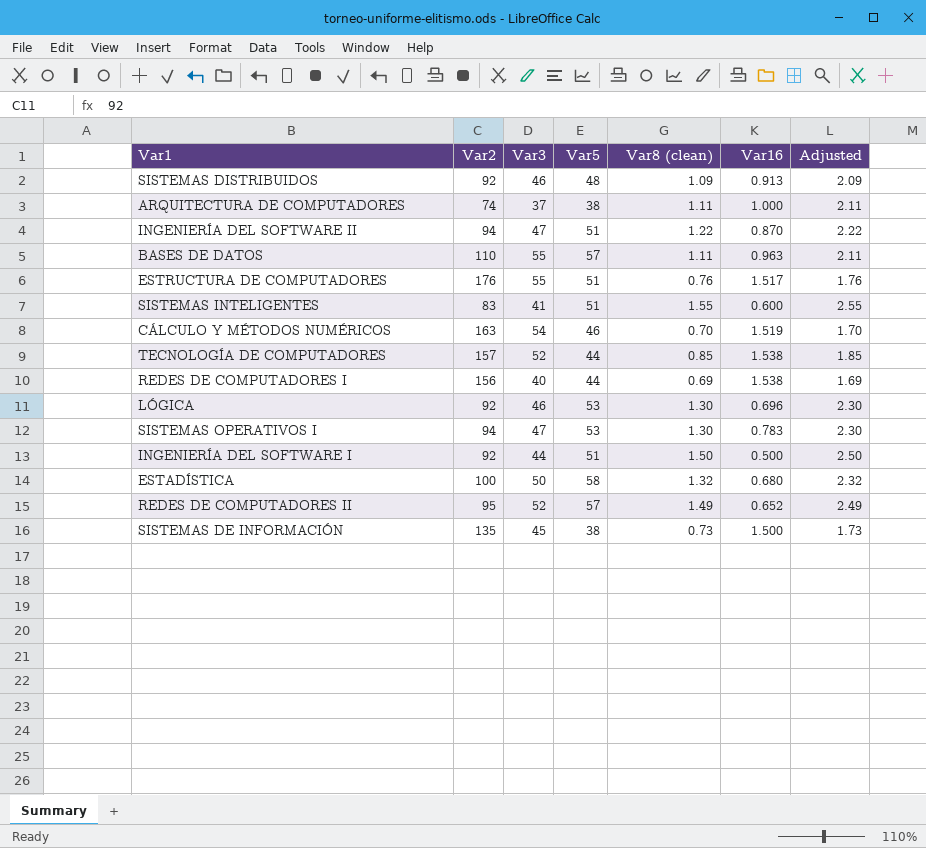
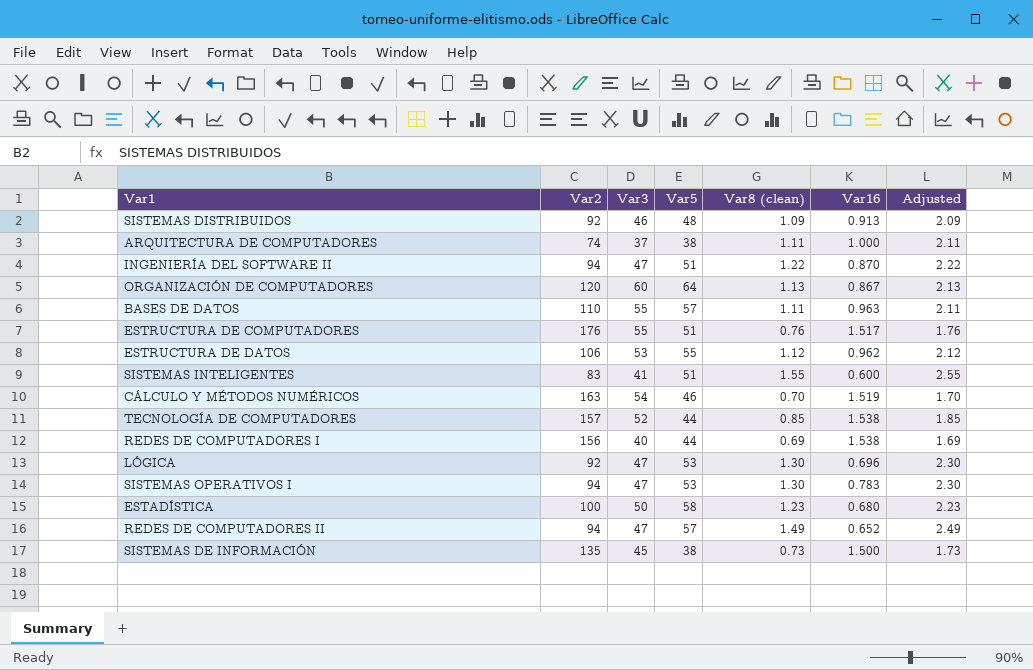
row INGENIERÍA DEL SOFTWARE I: 92 | 44 | 51 | 1.50 | 0.500 | 2.50 -> none
row ORGANIZACIÓN DE COMPUTADORES: none -> 120 | 60 | 64 | 1.13 | 0.867 | 2.13
row ESTRUCTURA DE DATOS: none -> 106 | 53 | 55 | 1.12 | 0.962 | 2.12
LÓGICA | Var3: 46 -> 47
ESTADÍSTICA | Var8 (clean): 1.32 -> 1.23
ESTADÍSTICA | Adjusted: 2.32 -> 2.23
REDES DE COMPUTADORES II | Var2: 95 -> 94
REDES DE COMPUTADORES II | Var3: 52 -> 47

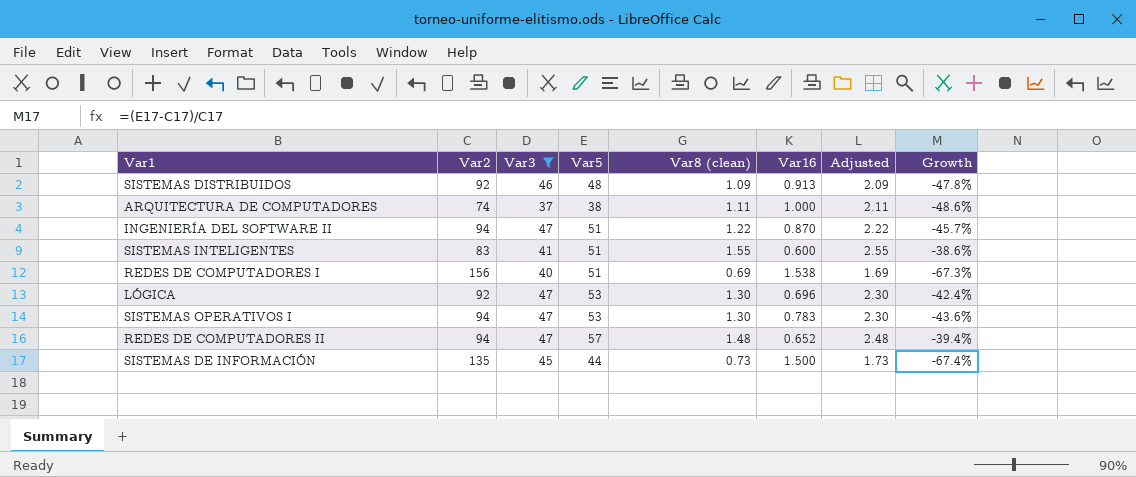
filter: none -> Var3 <= 47
column Growth | formula: none -> ([Var5] - [Var2]) / [Var2]
REDES DE COMPUTADORES I | Var5: 44 -> 51
REDES DE COMPUTADORES II | Var8 (clean): 1.49 -> 1.48
REDES DE COMPUTADORES II | Adjusted: 2.49 -> 2.48
SISTEMAS DE INFORMACIÓN | Var5: 38 -> 44

